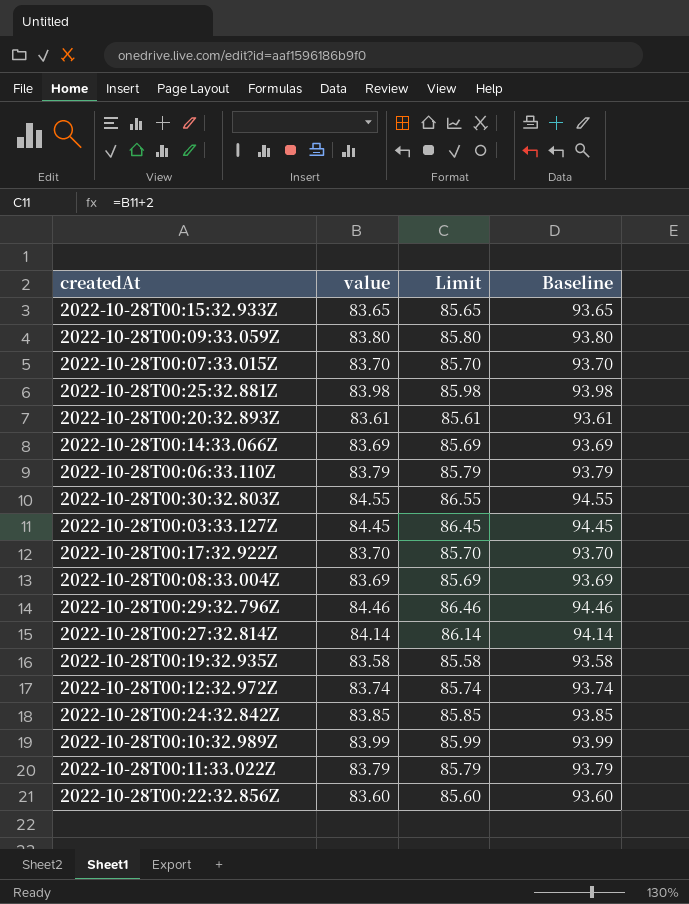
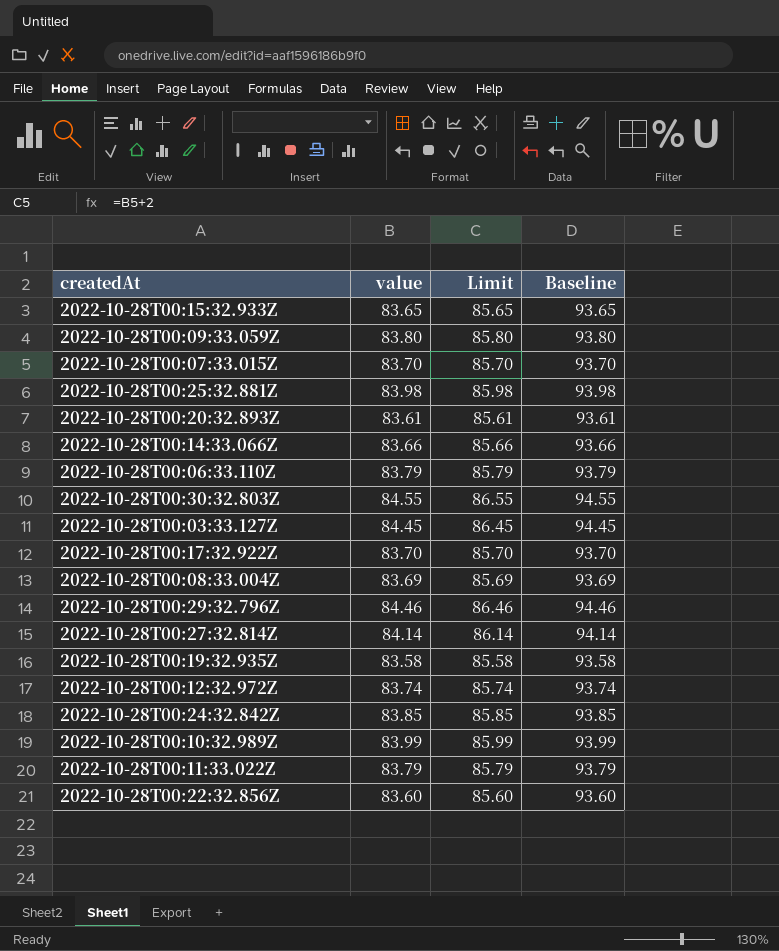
2022-10-28T00:14:33.066Z | value: 83.69 -> 83.66
2022-10-28T00:14:33.066Z | Limit: 85.69 -> 85.66
2022-10-28T00:14:33.066Z | Baseline: 93.69 -> 93.66

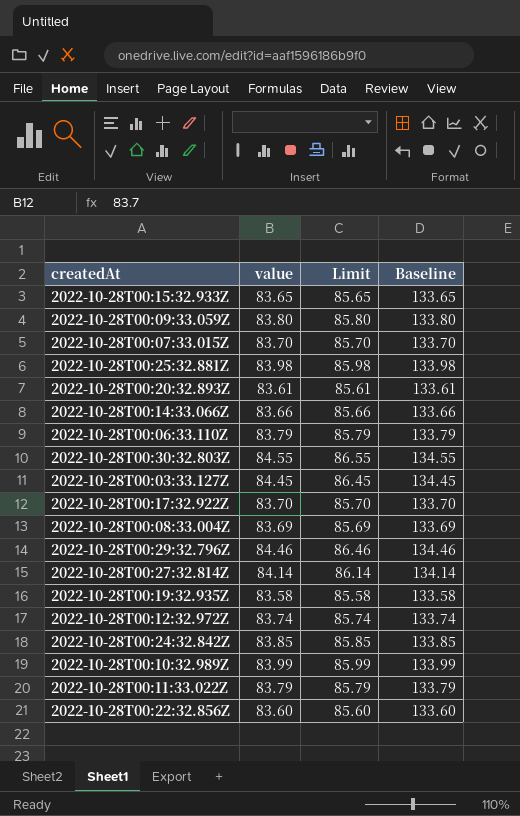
column Baseline | formula: [value] + 10 -> [value] + 50

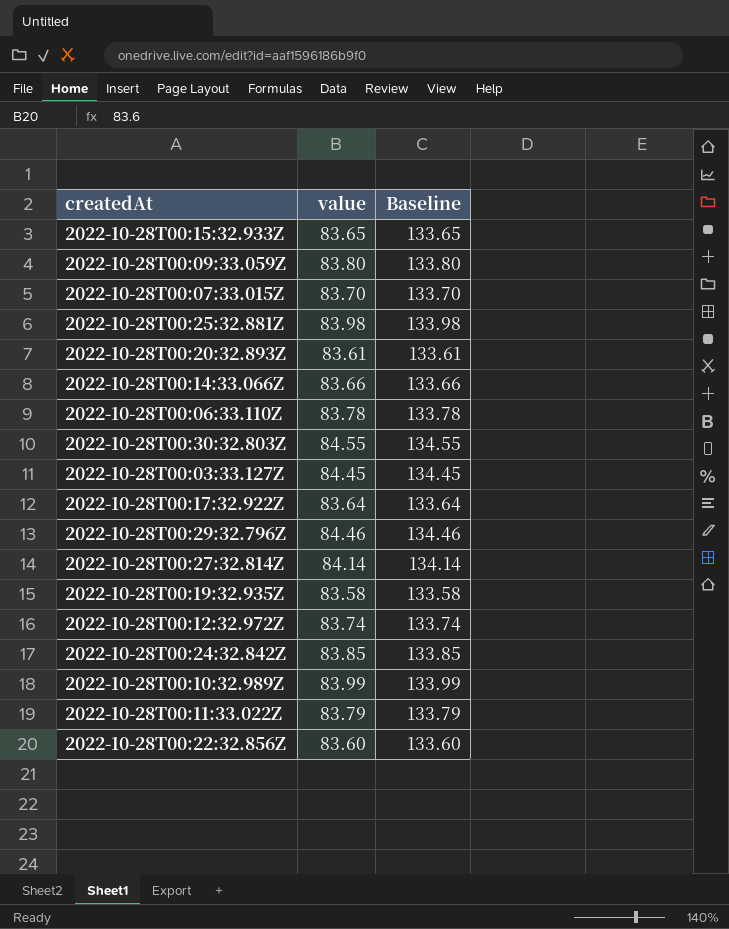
column Limit | formula: [value] + 2 -> none
row 2022-10-28T00:08:33.004Z: 83.69 | 85.69 | 133.69 -> none
2022-10-28T00:06:33.110Z | value: 83.79 -> 83.78
2022-10-28T00:06:33.110Z | Baseline: 133.79 -> 133.78
2022-10-28T00:17:32.922Z | value: 83.70 -> 83.64
2022-10-28T00:17:32.922Z | Baseline: 133.70 -> 133.64

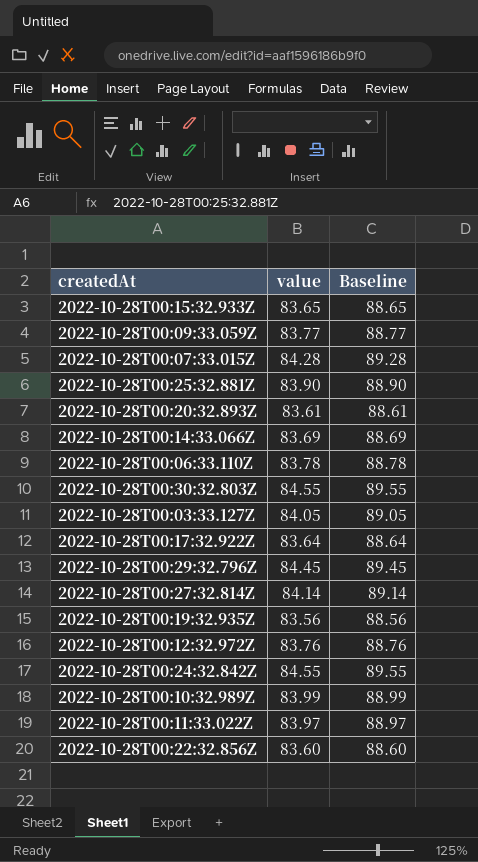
column Baseline | formula: [value] + 50 -> [value] + 5
2022-10-28T00:09:33.059Z | value: 83.80 -> 83.77
2022-10-28T00:07:33.015Z | value: 83.70 -> 84.28
2022-10-28T00:25:32.881Z | value: 83.98 -> 83.90
2022-10-28T00:14:33.066Z | value: 83.66 -> 83.69
2022-10-28T00:03:33.127Z | value: 84.45 -> 84.05
2022-10-28T00:29:32.796Z | value: 84.46 -> 84.45
2022-10-28T00:19:32.935Z | value: 83.58 -> 83.56
2022-10-28T00:12:32.972Z | value: 83.74 -> 83.76
2022-10-28T00:24:32.842Z | value: 83.85 -> 84.55
2022-10-28T00:11:33.022Z | value: 83.79 -> 83.97

